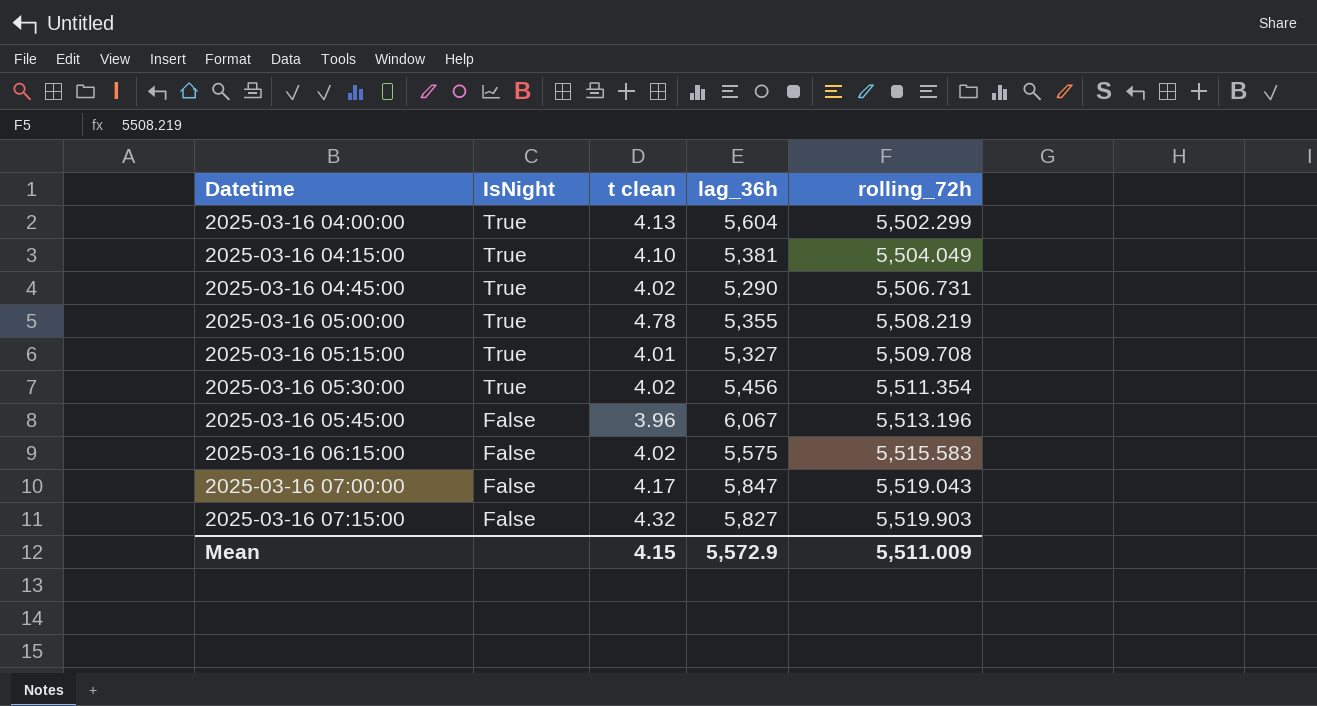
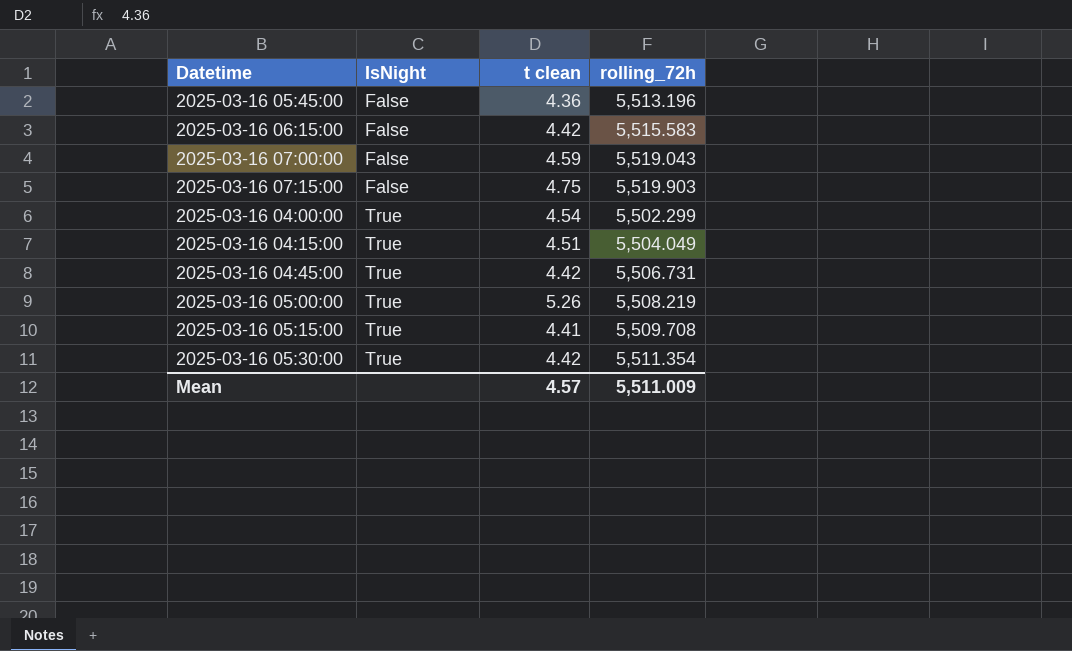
row order: Datetime ascending -> IsNight ascending
column lag_36h | position: 4 -> none
2025-03-16 05:45:00 | t clean: 3.96 -> 4.36
2025-03-16 06:15:00 | t clean: 4.02 -> 4.42
2025-03-16 07:00:00 | t clean: 4.17 -> 4.59
2025-03-16 07:15:00 | t clean: 4.32 -> 4.75
2025-03-16 04:00:00 | t clean: 4.13 -> 4.54
2025-03-16 04:15:00 | t clean: 4.10 -> 4.51
2025-03-16 04:45:00 | t clean: 4.02 -> 4.42
2025-03-16 05:00:00 | t clean: 4.78 -> 5.26
2025-03-16 05:15:00 | t clean: 4.01 -> 4.41
2025-03-16 05:30:00 | t clean: 4.02 -> 4.42
Mean | t clean: 4.15 -> 4.57

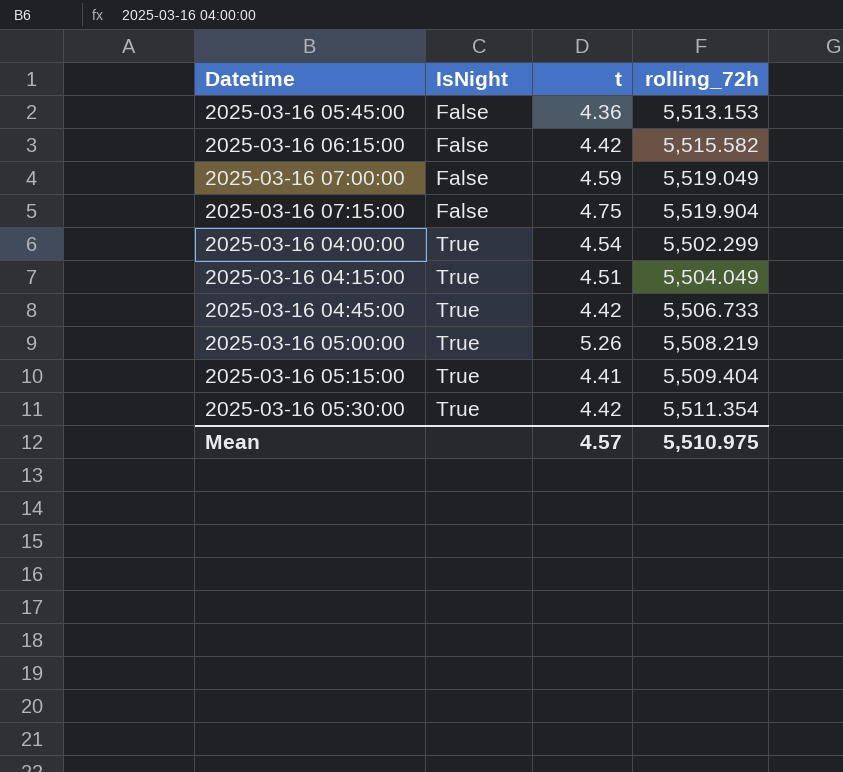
column name: t clean -> t
2025-03-16 05:45:00 | rolling_72h: 5,513.196 -> 5,513.153
2025-03-16 06:15:00 | rolling_72h: 5,515.583 -> 5,515.582
2025-03-16 07:00:00 | rolling_72h: 5,519.043 -> 5,519.049
2025-03-16 07:15:00 | rolling_72h: 5,519.903 -> 5,519.904
2025-03-16 04:45:00 | rolling_72h: 5,506.731 -> 5,506.733
2025-03-16 05:15:00 | rolling_72h: 5,509.708 -> 5,509.404
Mean | rolling_72h: 5,511.009 -> 5,510.975

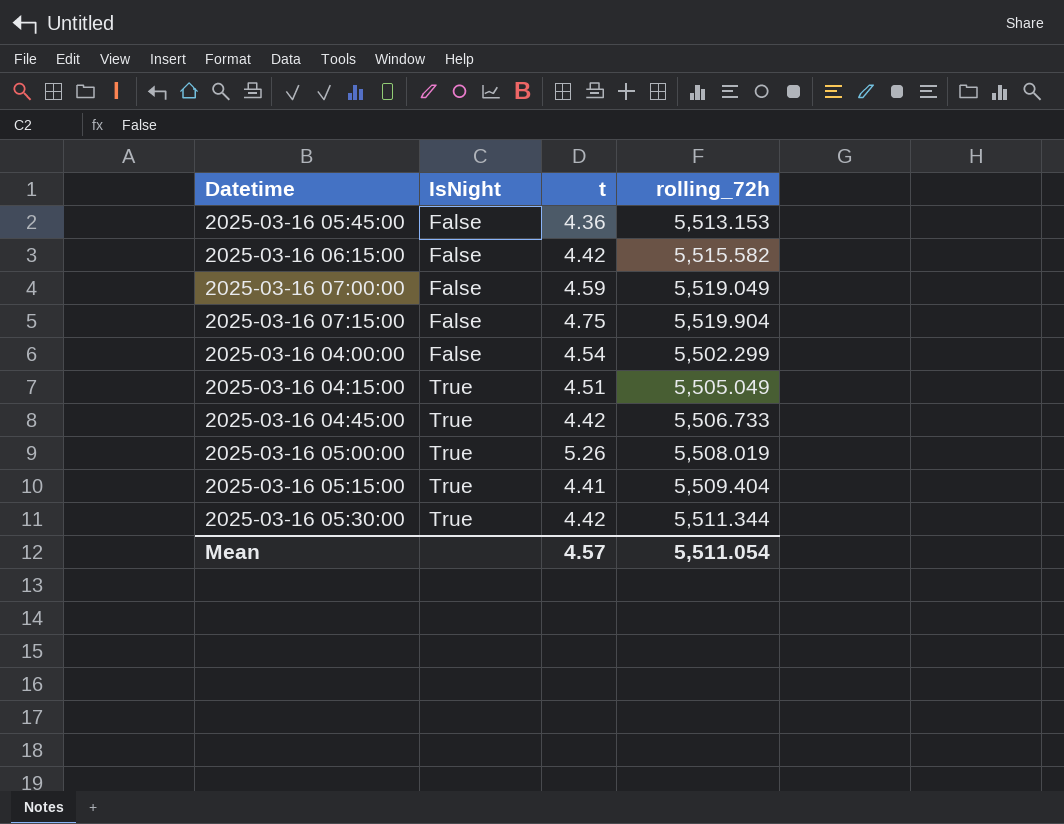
2025-03-16 04:00:00 | IsNight: True -> False
2025-03-16 04:15:00 | rolling_72h: 5,504.049 -> 5,505.049
2025-03-16 05:00:00 | rolling_72h: 5,508.219 -> 5,508.019
2025-03-16 05:30:00 | rolling_72h: 5,511.354 -> 5,511.344
Mean | rolling_72h: 5,510.975 -> 5,511.054

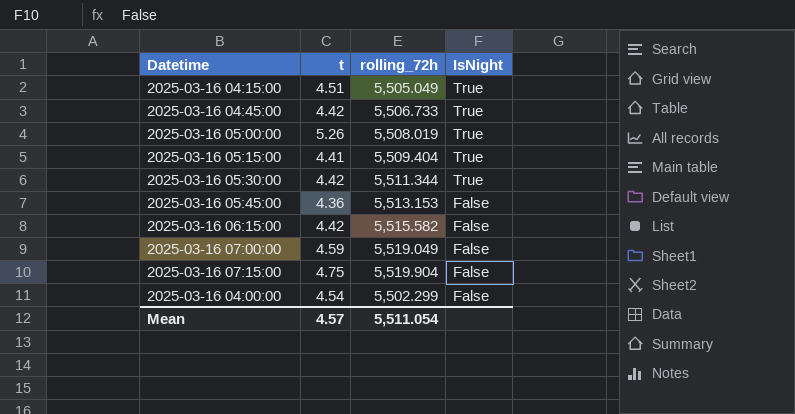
row order: IsNight ascending -> IsNight descending
column IsNight | position: 2 -> 4

